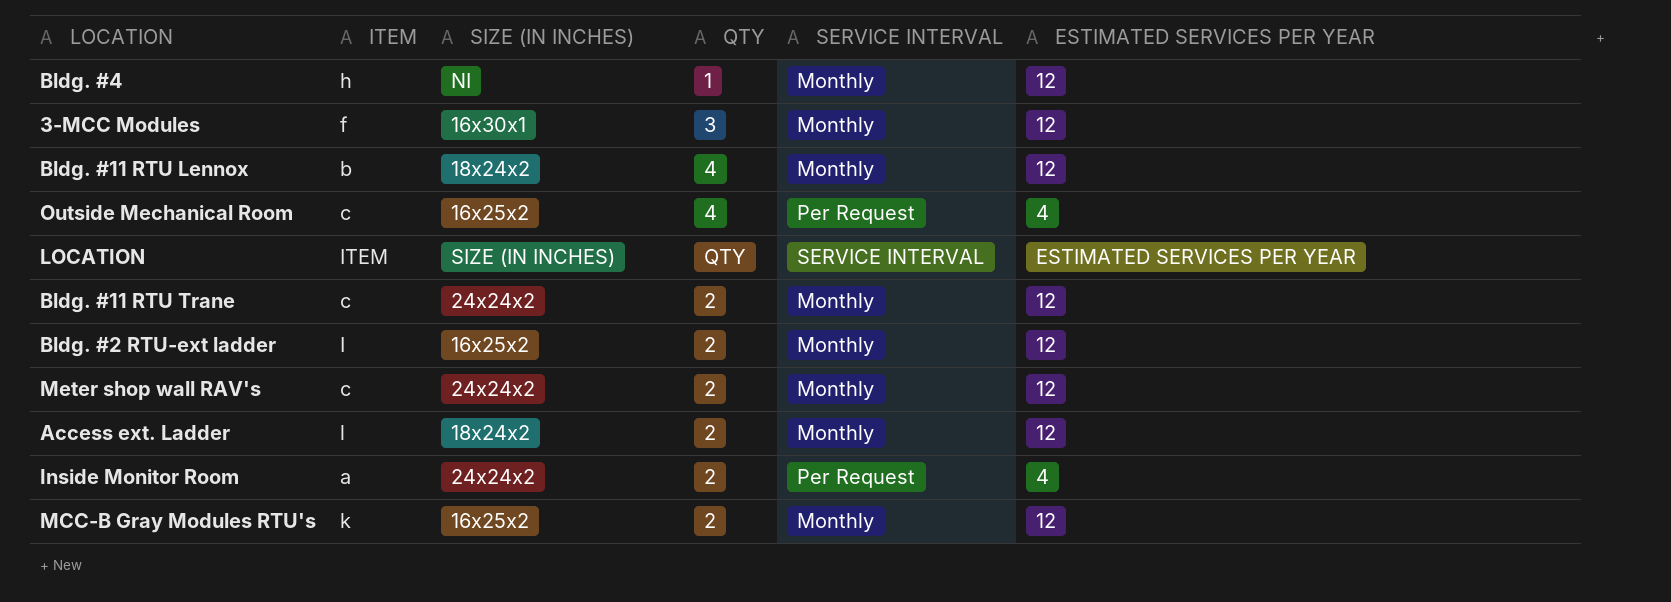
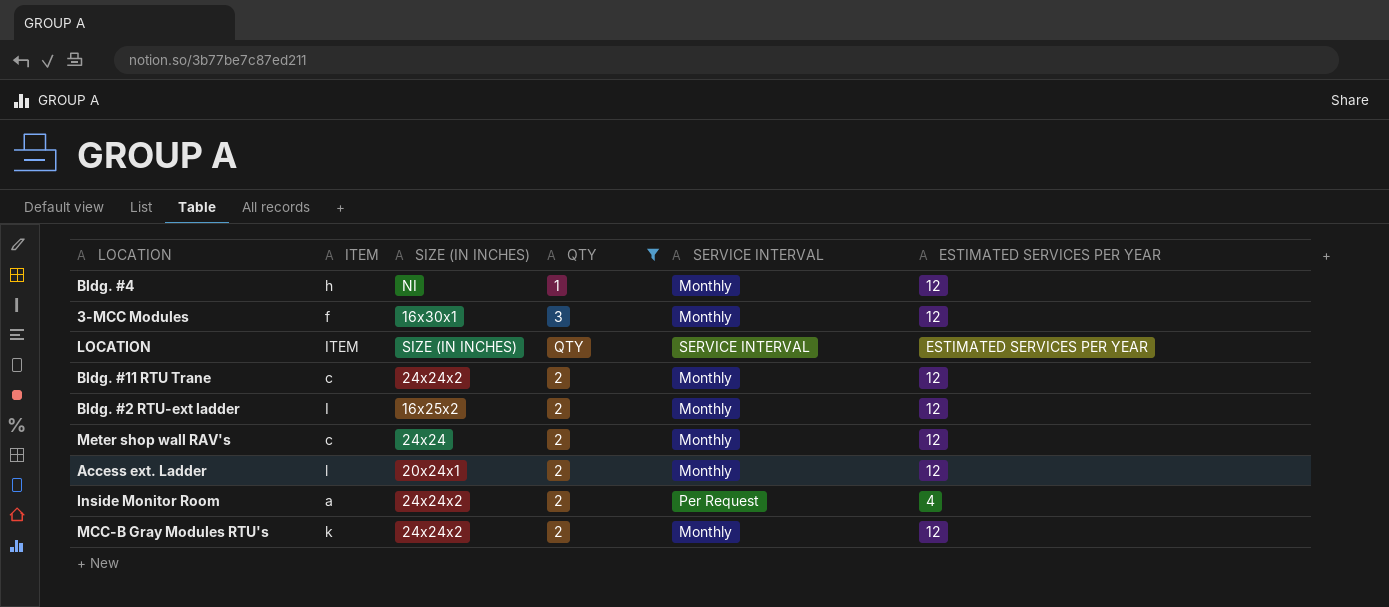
filter: none -> QTY != 4
Meter shop wall RAV's | SIZE (IN INCHES): 24x24x2 -> 24x24
Access ext. Ladder | SIZE (IN INCHES): 18x24x2 -> 20x24x1
MCC-B Gray Modules RTU's | SIZE (IN INCHES): 16x25x2 -> 24x24x2

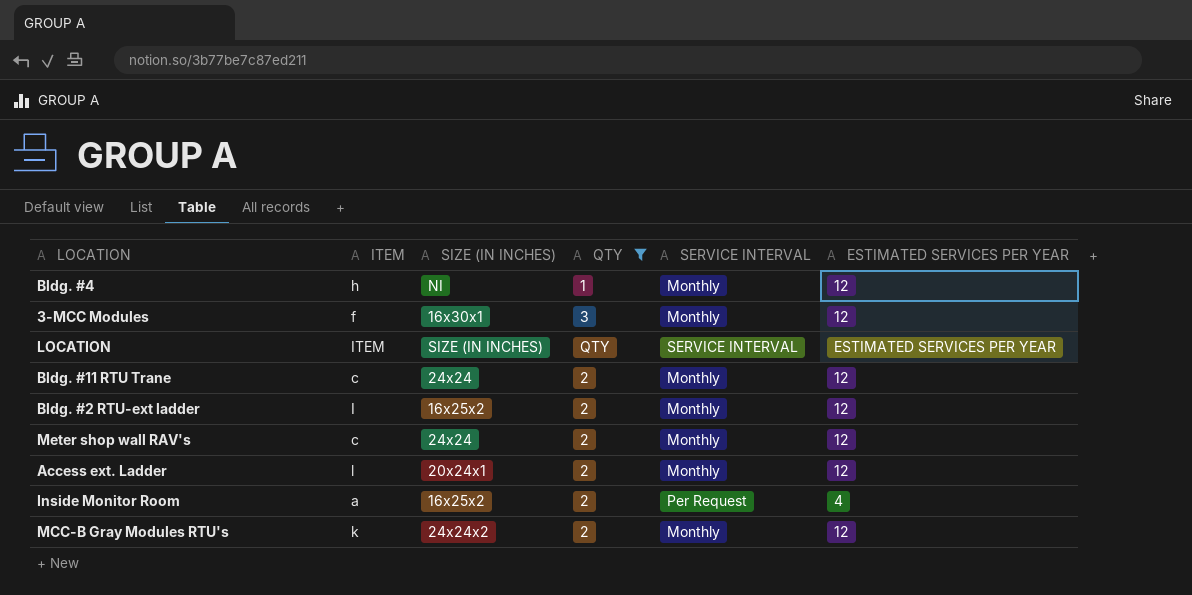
Bldg. #11 RTU Trane | SIZE (IN INCHES): 24x24x2 -> 24x24
Inside Monitor Room | SIZE (IN INCHES): 24x24x2 -> 16x25x2

